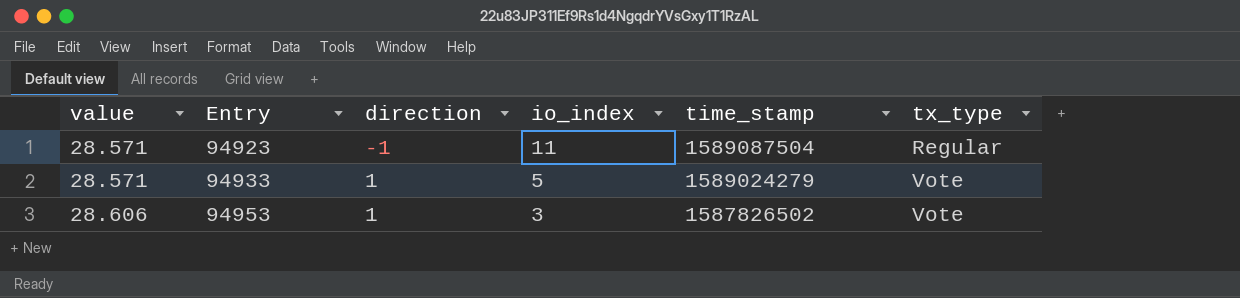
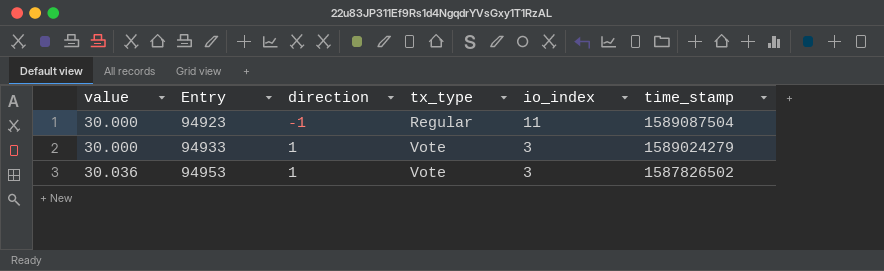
column tx_type | position: 6 -> 4
94923 | value: 28.571 -> 30.000
94933 | value: 28.571 -> 30.000
94933 | io_index: 5 -> 3
94953 | value: 28.606 -> 30.036

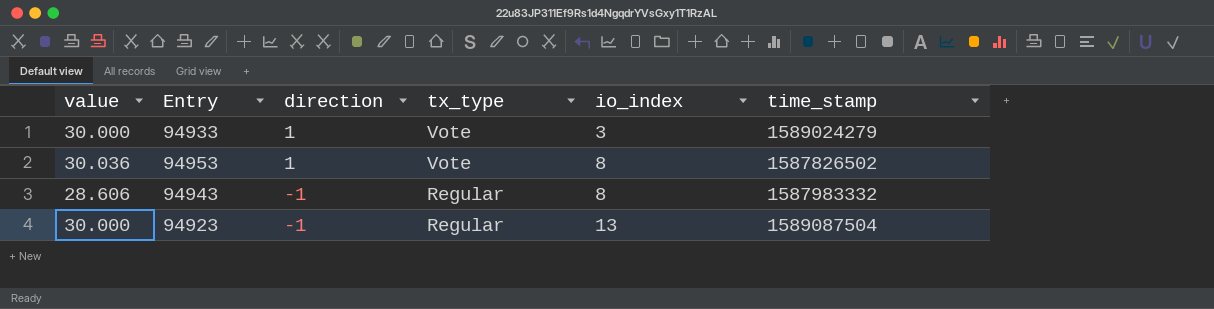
row order: value ascending -> direction descending
94953 | io_index: 3 -> 8
row 94943: none -> 28.606 | -1 | Regular | 8 | 1587983332
94923 | io_index: 11 -> 13

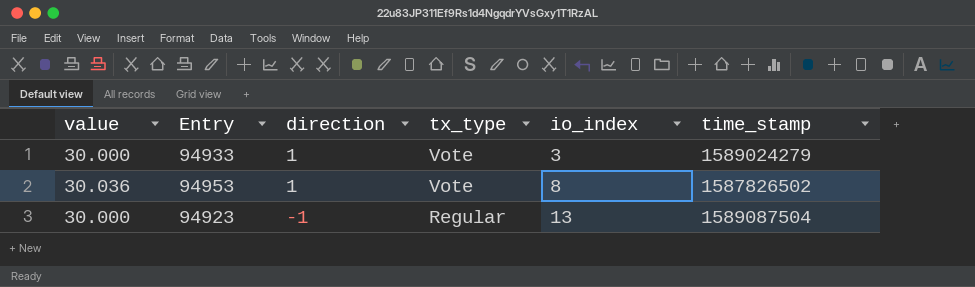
row 94943: 28.606 | -1 | Regular | 8 | 1587983332 -> none

